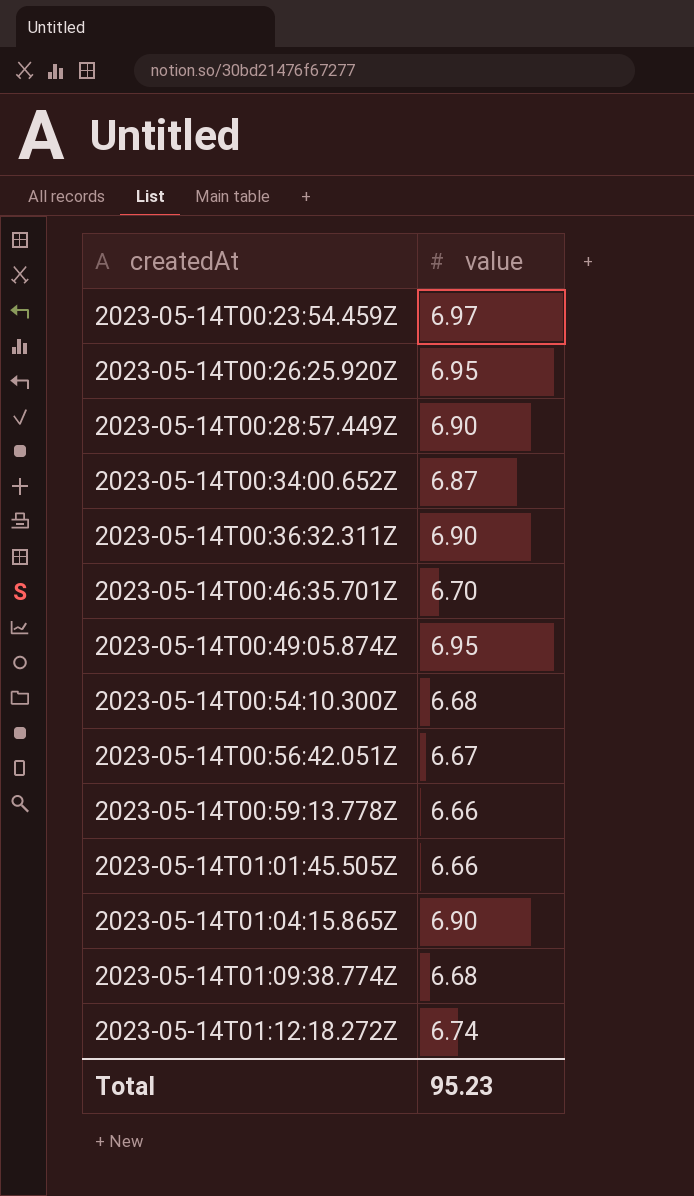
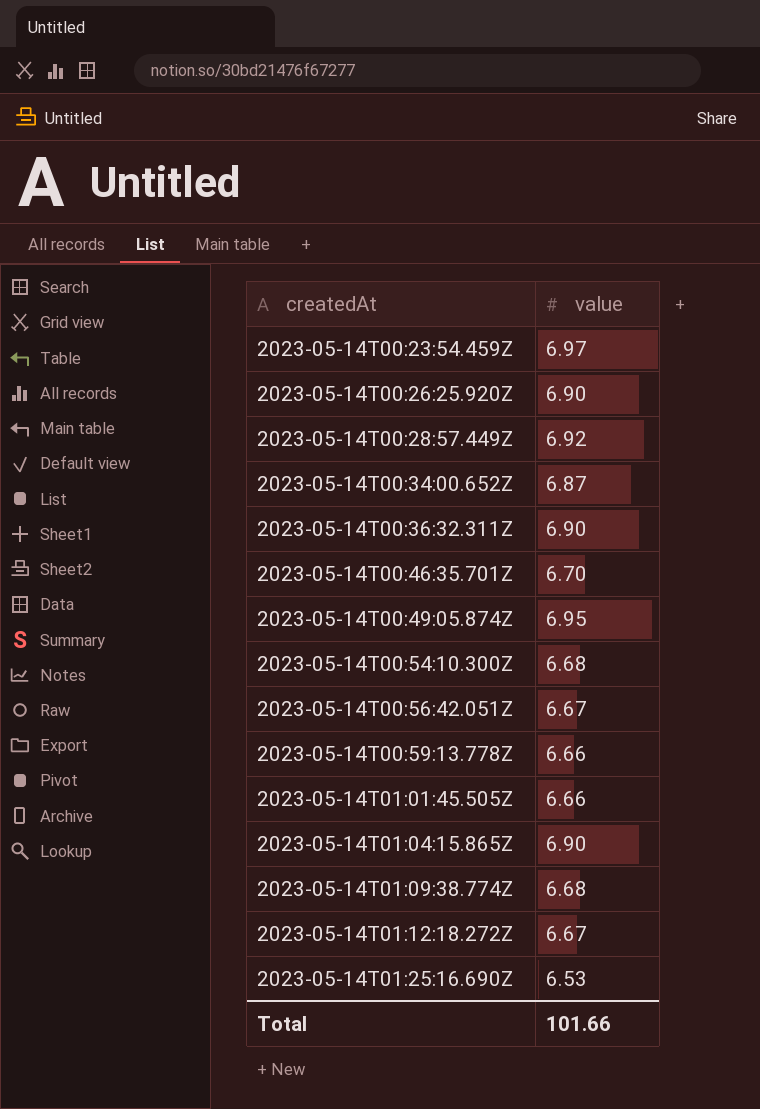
2023-05-14T00:26:25.920Z | value: 6.95 -> 6.90
2023-05-14T00:28:57.449Z | value: 6.90 -> 6.92
2023-05-14T01:12:18.272Z | value: 6.74 -> 6.67
row 2023-05-14T01:25:16.690Z: none -> 6.53
Total | value: 95.23 -> 101.66

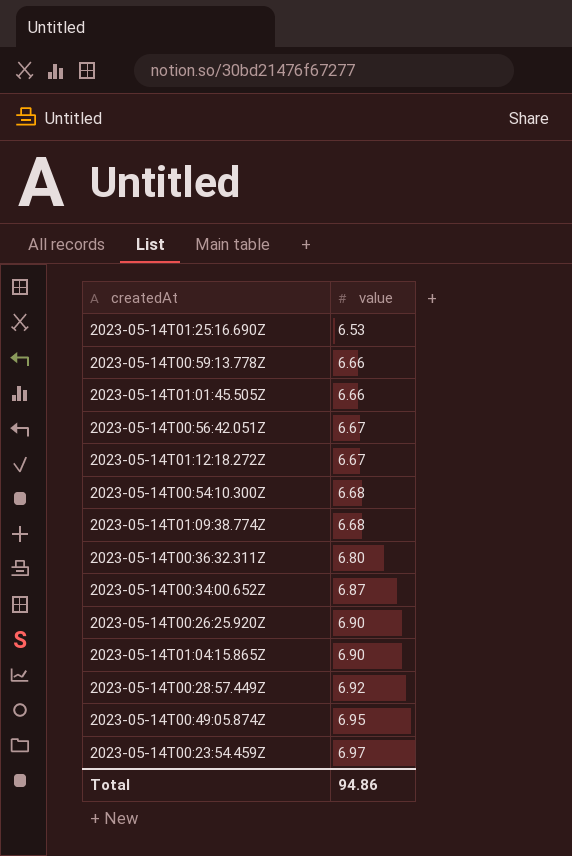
row order: createdAt ascending -> value ascending
row 2023-05-14T00:46:35.701Z: 6.70 -> none
2023-05-14T00:36:32.311Z | value: 6.90 -> 6.80
Total | value: 101.66 -> 94.86

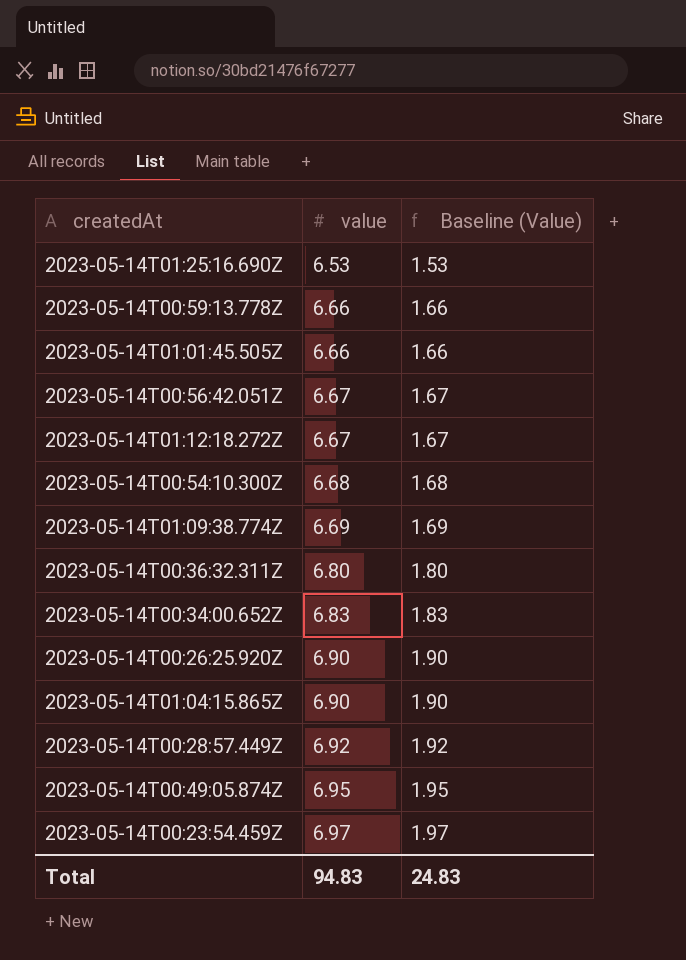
column Baseline (Value) | formula: none -> [value] - 5
2023-05-14T01:09:38.774Z | value: 6.68 -> 6.69
2023-05-14T00:34:00.652Z | value: 6.87 -> 6.83
Total | value: 94.86 -> 94.83

